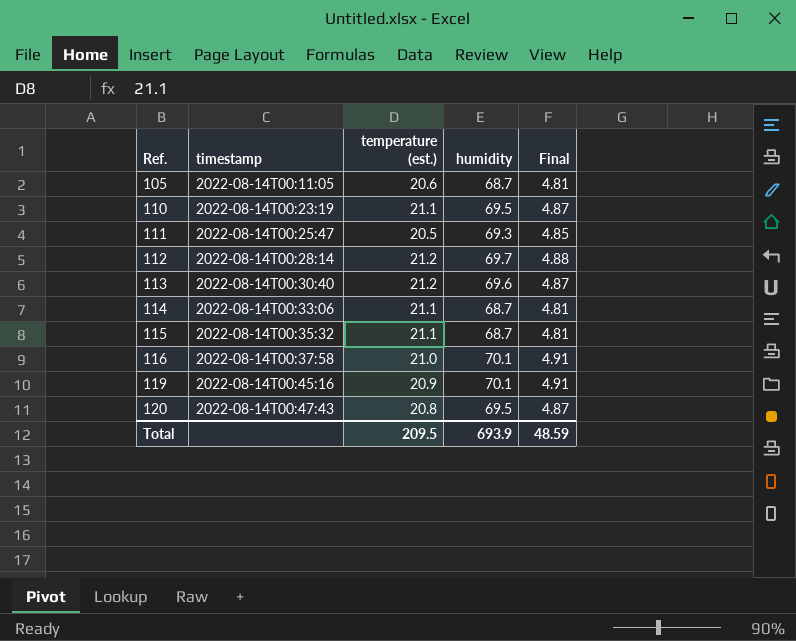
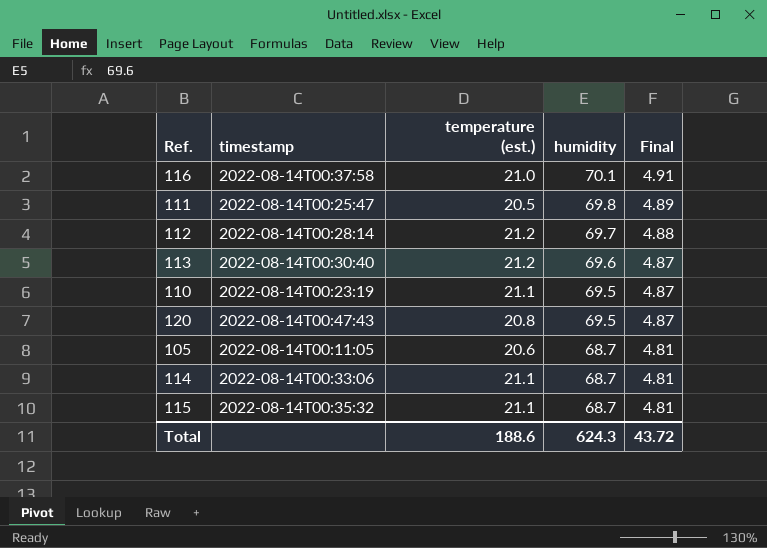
row order: Ref. ascending -> humidity descending
row 119: 2022-08-14T00:45:16 | 20.9 | 70.1 | 4.91 -> none
111 | humidity: 69.3 -> 69.8
111 | Final: 4.85 -> 4.89
Total | temperature (est.): 209.5 -> 188.6
Total | humidity: 693.9 -> 624.3
Total | Final: 48.59 -> 43.72

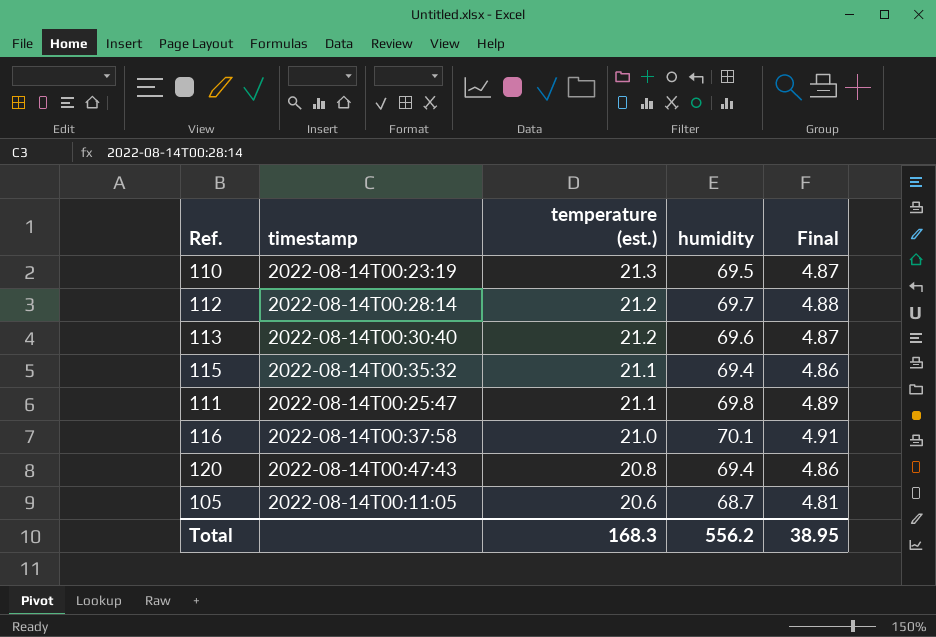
row order: humidity descending -> temperature (est.) descending
row 114: 2022-08-14T00:33:06 | 21.1 | 68.7 | 4.81 -> none
110 | temperature (est.): 21.1 -> 21.3
115 | humidity: 68.7 -> 69.4
115 | Final: 4.81 -> 4.86
111 | temperature (est.): 20.5 -> 21.1
120 | humidity: 69.5 -> 69.4
120 | Final: 4.87 -> 4.86
Total | temperature (est.): 188.6 -> 168.3
Total | humidity: 624.3 -> 556.2
Total | Final: 43.72 -> 38.95

